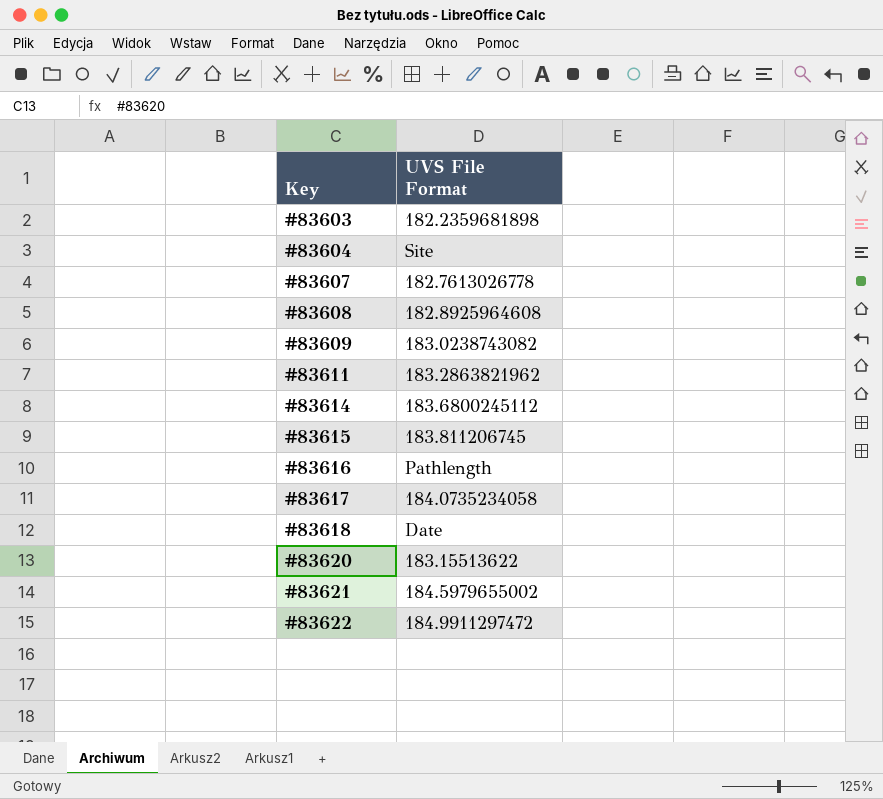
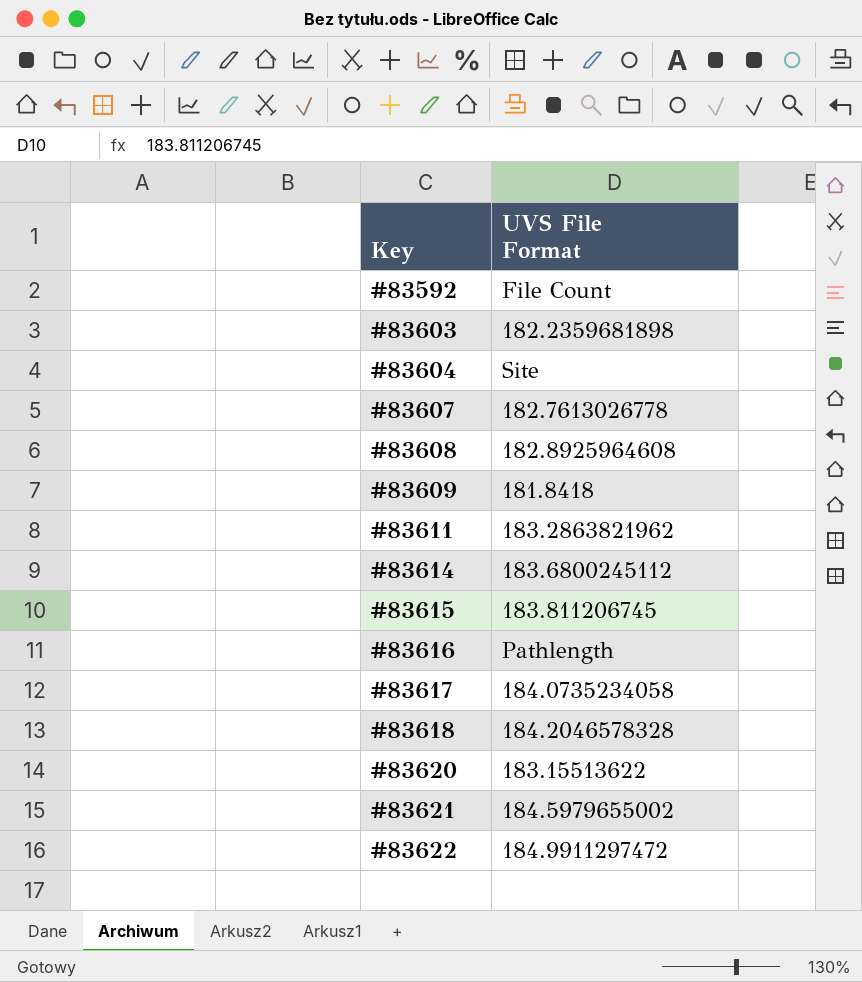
row #83592: none -> File Count
#83609 | UVS File Format: 183.0238743082 -> 181.8418
#83618 | UVS File Format: Date -> 184.2046578328

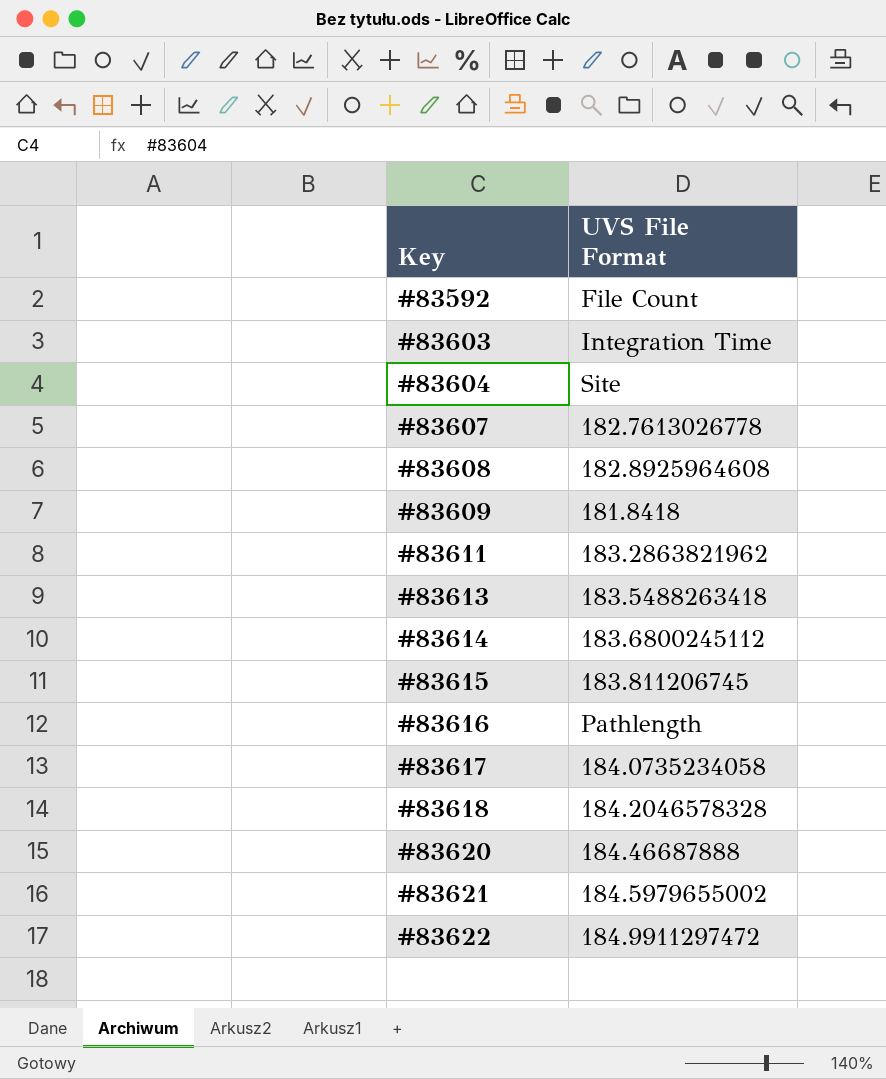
#83603 | UVS File Format: 182.2359681898 -> Integration Time
row #83613: none -> 183.5488263418
#83620 | UVS File Format: 183.15513622 -> 184.46687888

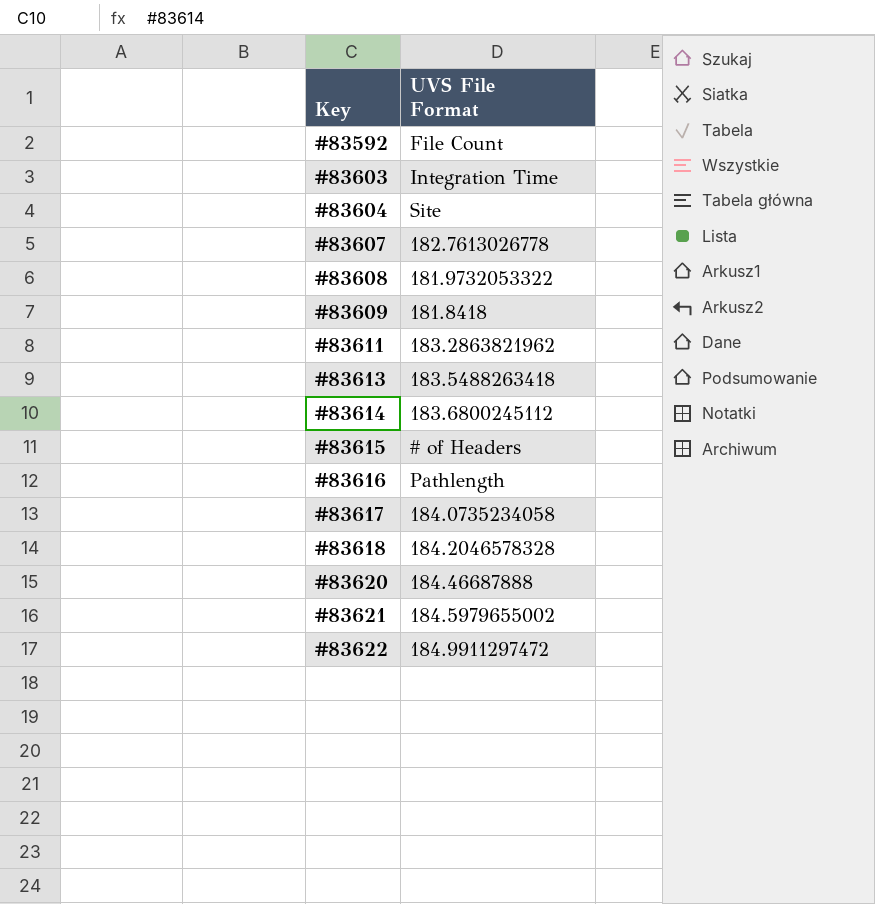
#83608 | UVS File Format: 182.8925964608 -> 181.9732053322
#83615 | UVS File Format: 183.811206745 -> # of Headers

